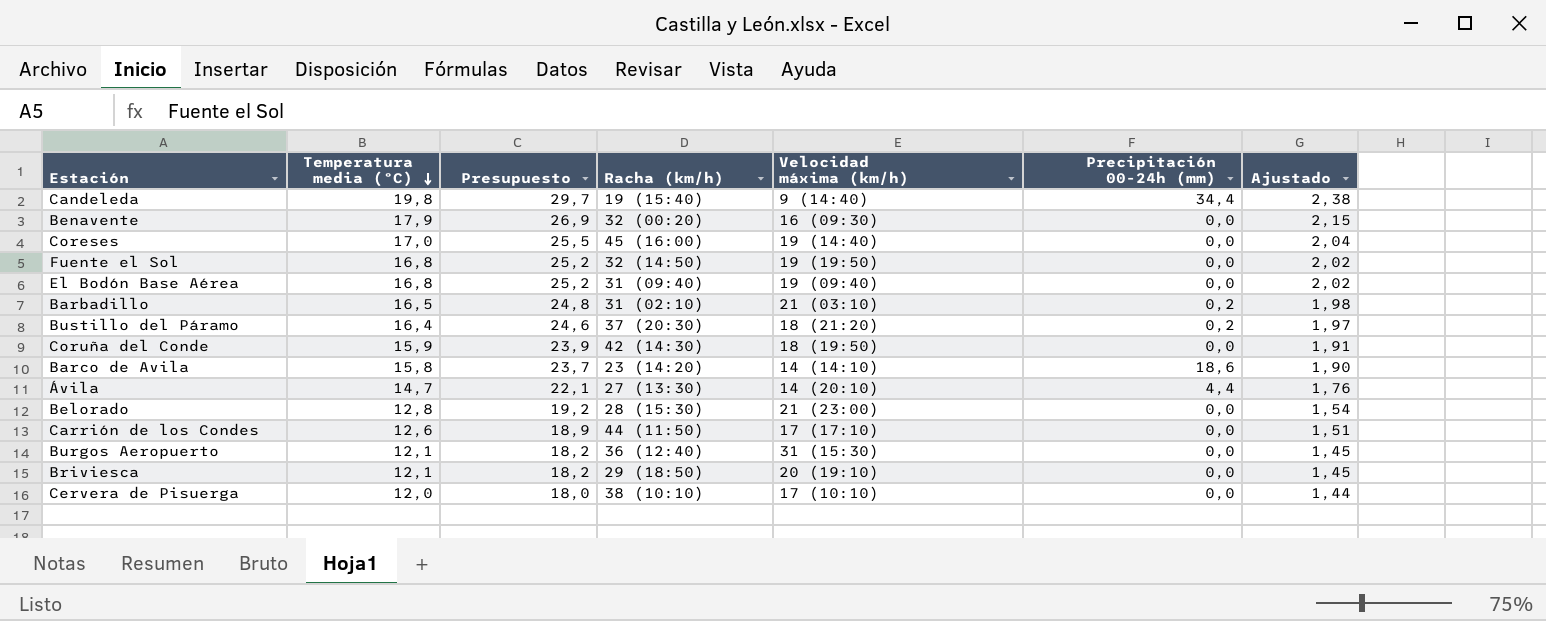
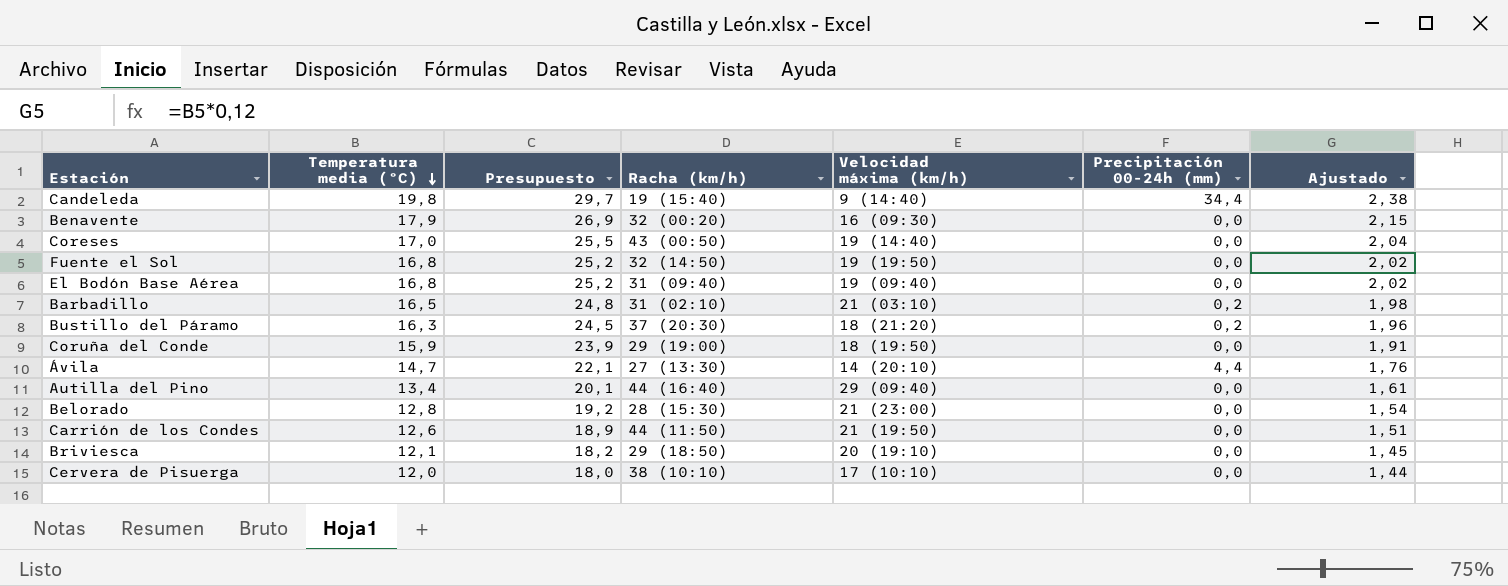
row Barco de Avila: 15,8 | 23,7 | 23 (14:20) | 14 (14:10) | 18,6 | 1,90 -> none
row Burgos Aeropuerto: 12,1 | 18,2 | 36 (12:40) | 31 (15:30) | 0,0 | 1,45 -> none
Coreses | Racha (km/h): 45 (16:00) -> 43 (00:50)
Bustillo del Páramo | Temperatura media (ºC): 16,4 -> 16,3
Bustillo del Páramo | Presupuesto: 24,6 -> 24,5
Bustillo del Páramo | Ajustado: 1,97 -> 1,96
Coruña del Conde | Racha (km/h): 42 (14:30) -> 29 (19:00)
row Autilla del Pino: none -> 13,4 | 20,1 | 44 (16:40) | 29 (09:40) | 0,0 | 1,61
Carrión de los Condes | Velocidad máxima (km/h): 17 (17:10) -> 21 (19:50)

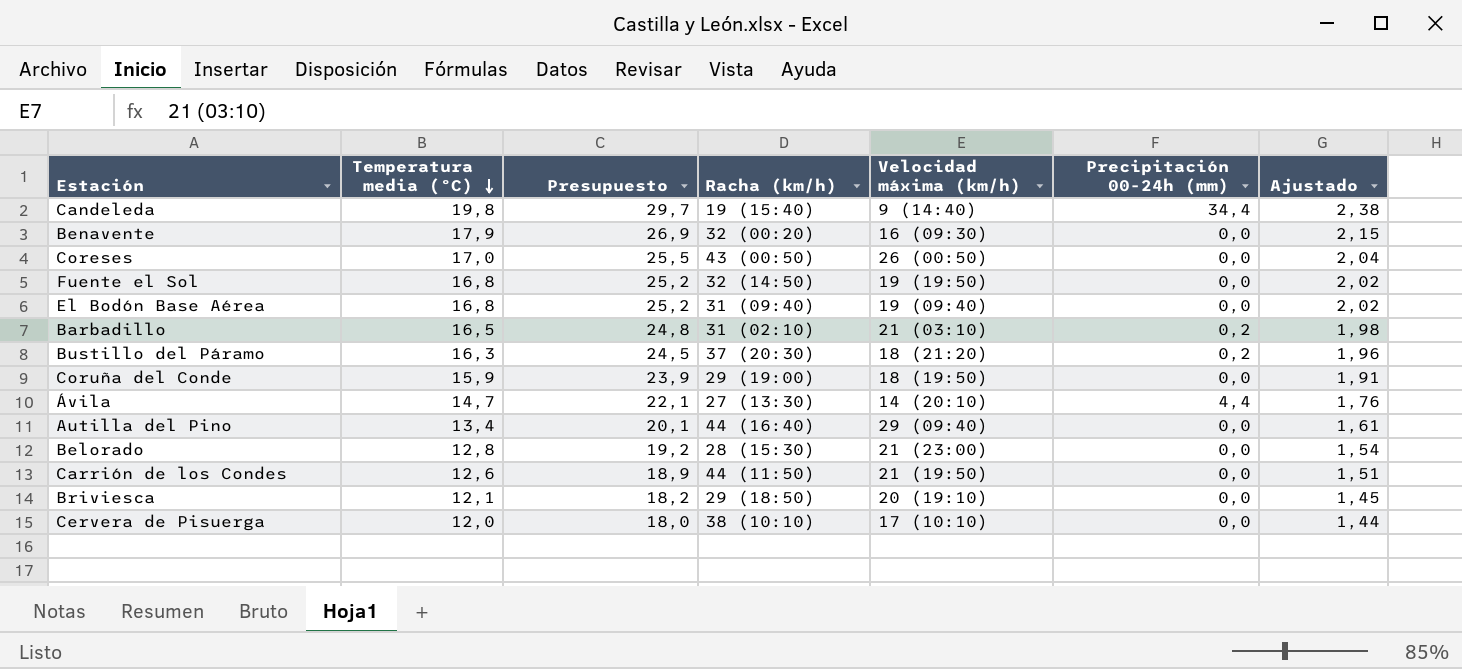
Coreses | Velocidad máxima (km/h): 19 (14:40) -> 26 (00:50)

